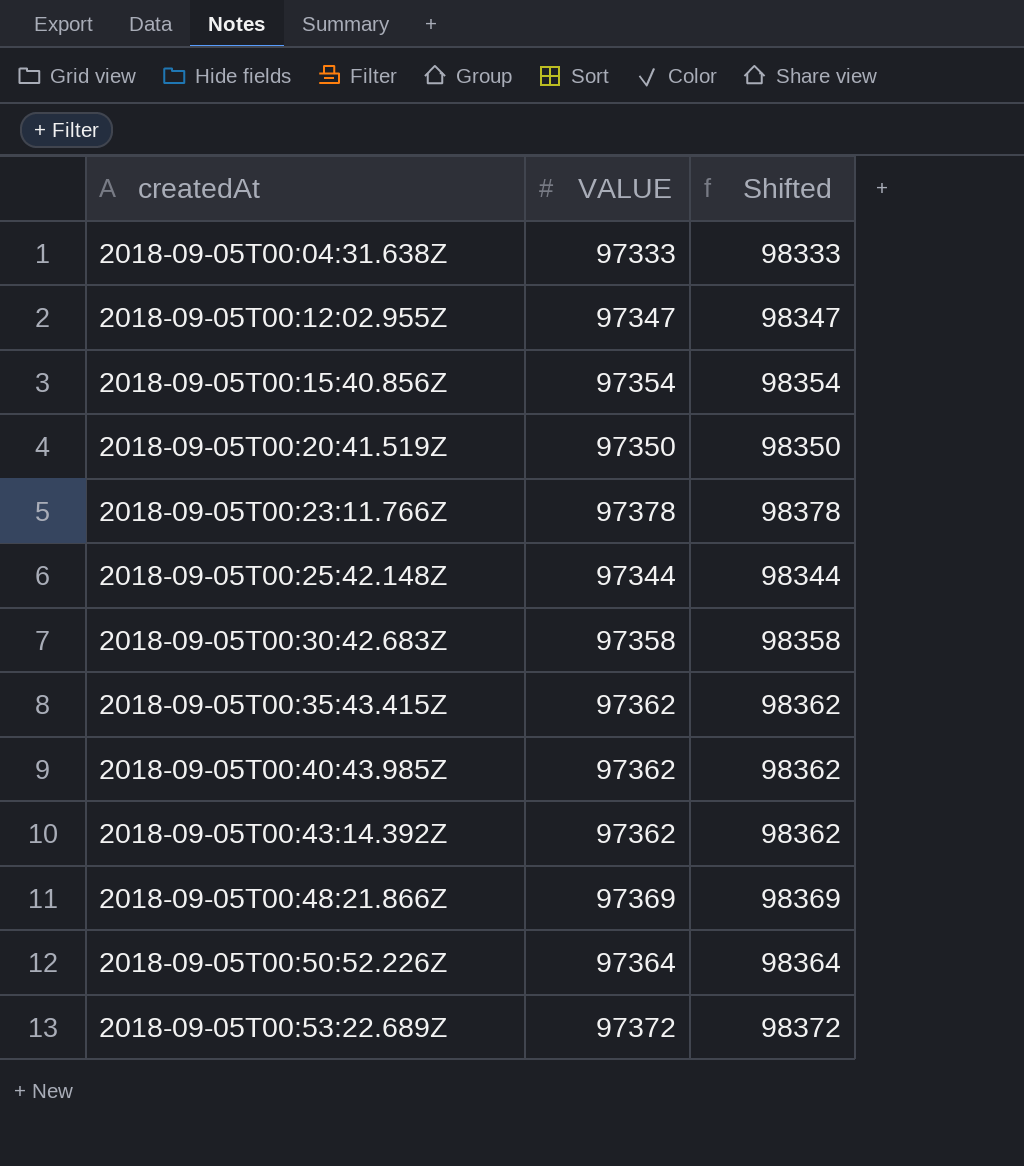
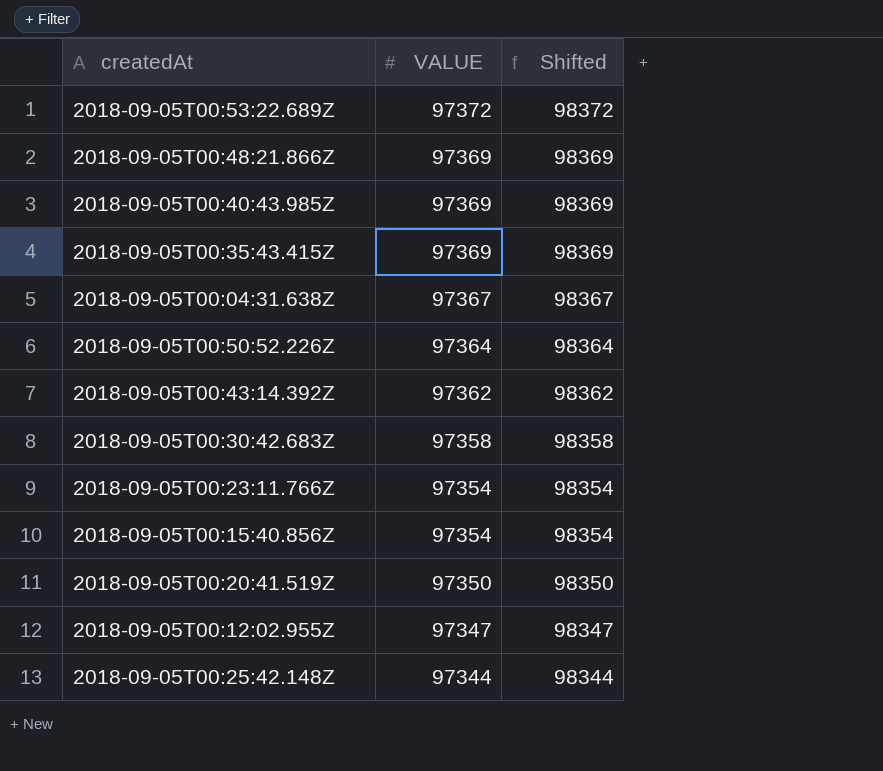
row order: createdAt ascending -> VALUE descending
2018-09-05T00:40:43.985Z | VALUE: 97362 -> 97369
2018-09-05T00:40:43.985Z | Shifted: 98362 -> 98369
2018-09-05T00:35:43.415Z | VALUE: 97362 -> 97369
2018-09-05T00:35:43.415Z | Shifted: 98362 -> 98369
2018-09-05T00:04:31.638Z | VALUE: 97333 -> 97367
2018-09-05T00:04:31.638Z | Shifted: 98333 -> 98367
2018-09-05T00:23:11.766Z | VALUE: 97378 -> 97354
2018-09-05T00:23:11.766Z | Shifted: 98378 -> 98354

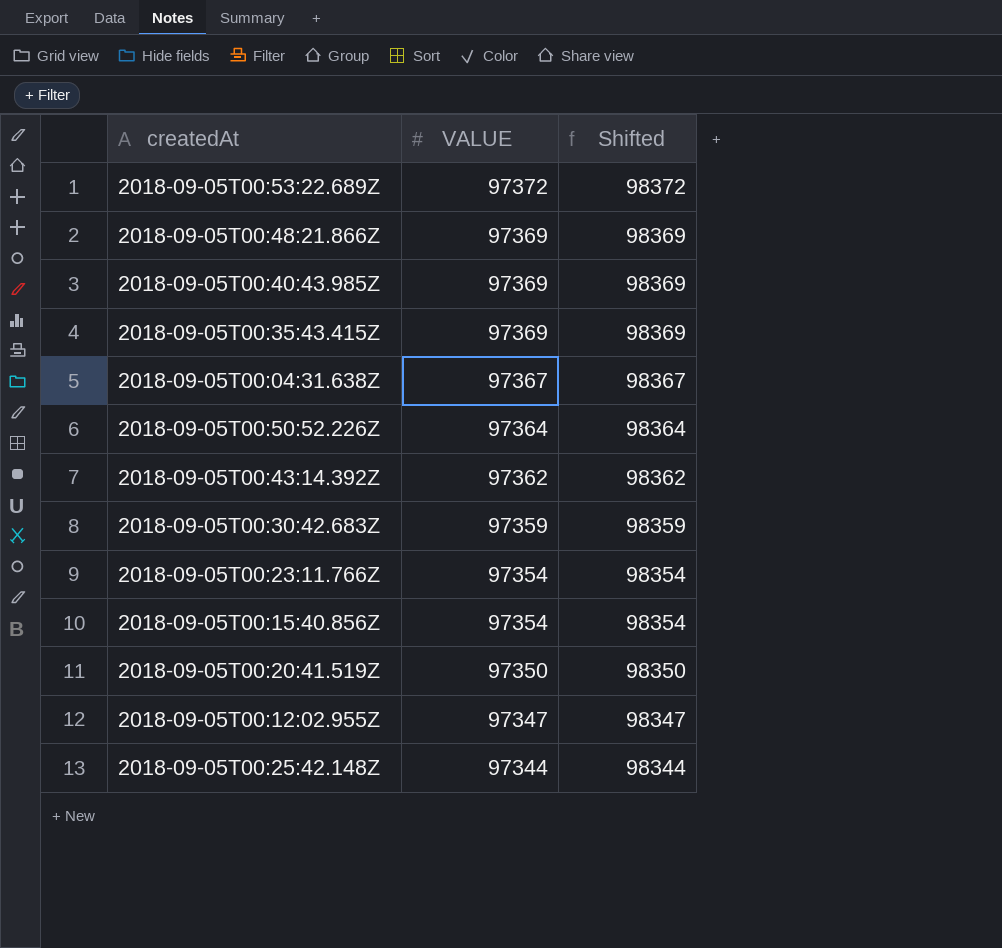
2018-09-05T00:30:42.683Z | VALUE: 97358 -> 97359
2018-09-05T00:30:42.683Z | Shifted: 98358 -> 98359

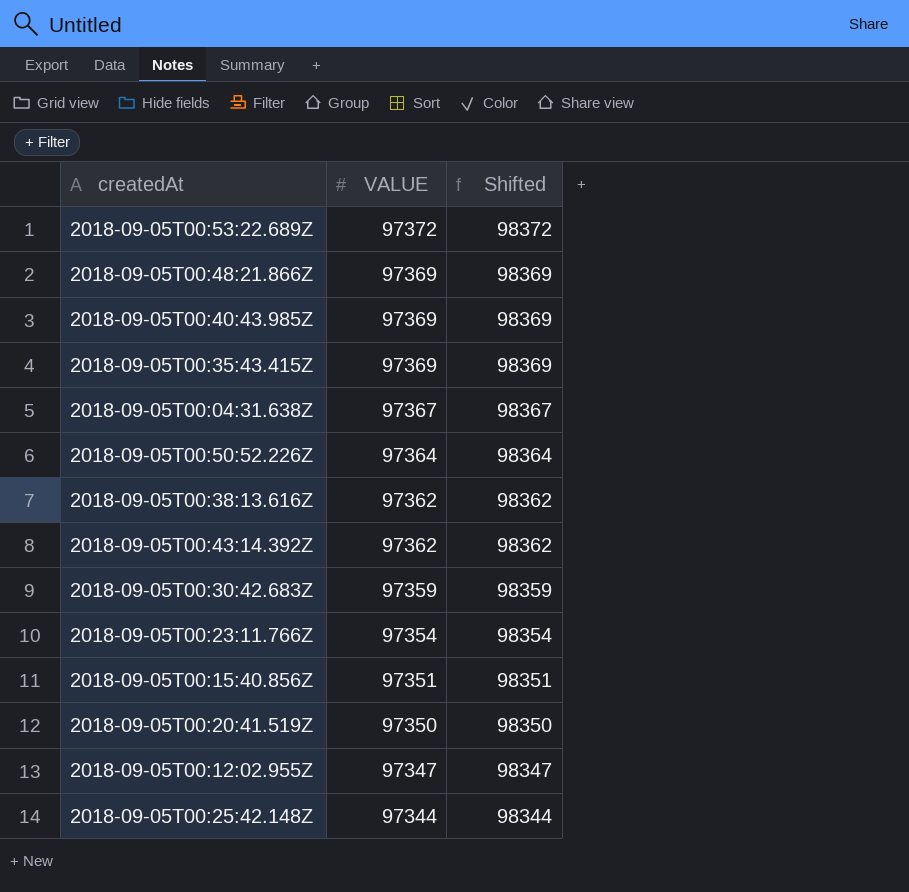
row 2018-09-05T00:38:13.616Z: none -> 97362 | 98362
2018-09-05T00:15:40.856Z | VALUE: 97354 -> 97351
2018-09-05T00:15:40.856Z | Shifted: 98354 -> 98351

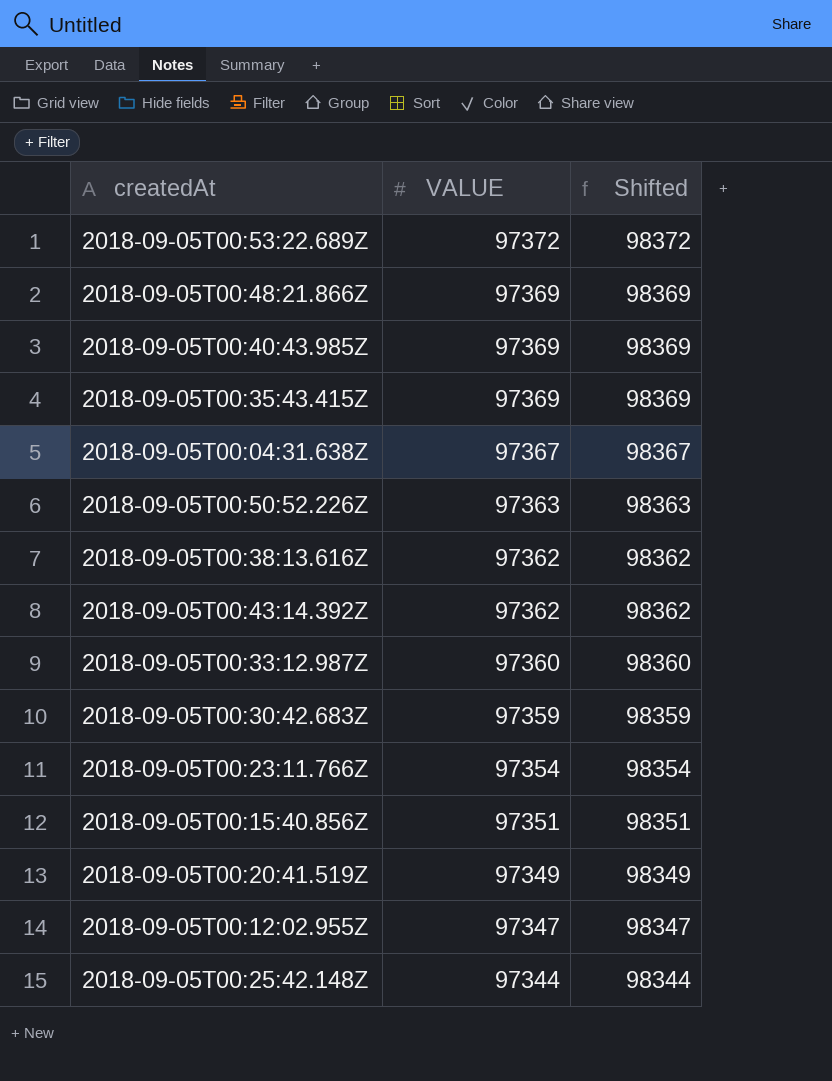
2018-09-05T00:50:52.226Z | VALUE: 97364 -> 97363
2018-09-05T00:50:52.226Z | Shifted: 98364 -> 98363
row 2018-09-05T00:33:12.987Z: none -> 97360 | 98360
2018-09-05T00:20:41.519Z | VALUE: 97350 -> 97349
2018-09-05T00:20:41.519Z | Shifted: 98350 -> 98349

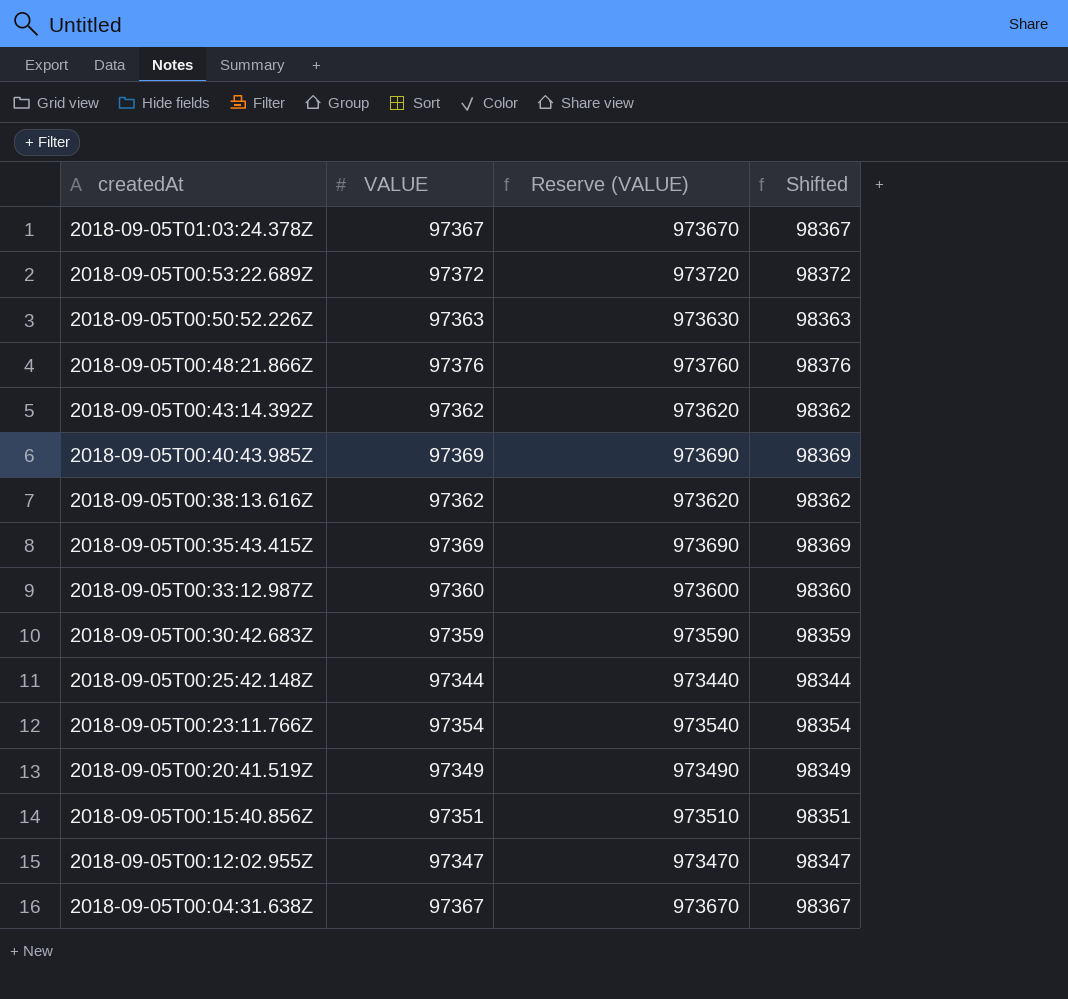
row order: VALUE descending -> createdAt descending
column Reserve (VALUE) | formula: none -> [VALUE] * 10
row 2018-09-05T01:03:24.378Z: none -> 97367 | 973670 | 98367
2018-09-05T00:48:21.866Z | VALUE: 97369 -> 97376
2018-09-05T00:48:21.866Z | Shifted: 98369 -> 98376

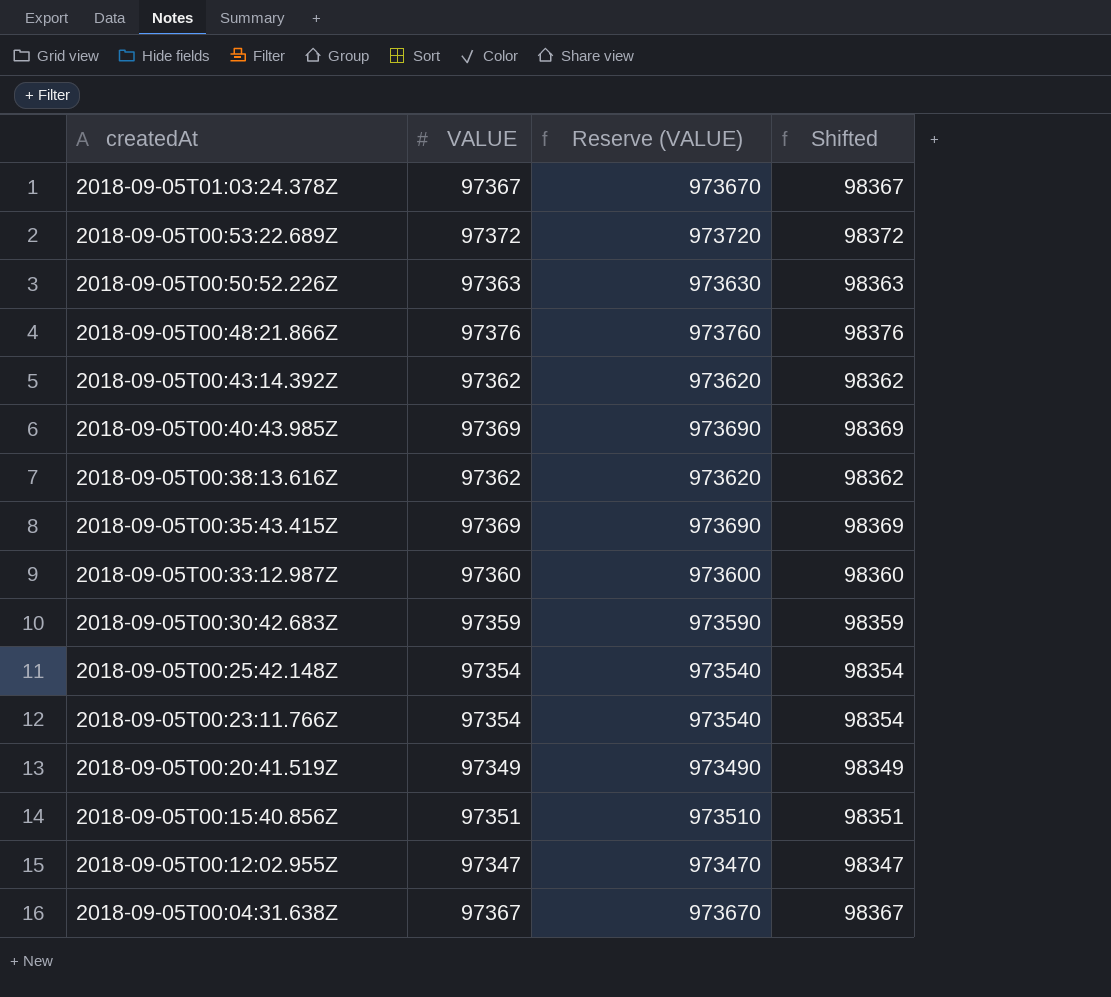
2018-09-05T00:25:42.148Z | VALUE: 97344 -> 97354
2018-09-05T00:25:42.148Z | Reserve (VALUE): 973440 -> 973540
2018-09-05T00:25:42.148Z | Shifted: 98344 -> 98354

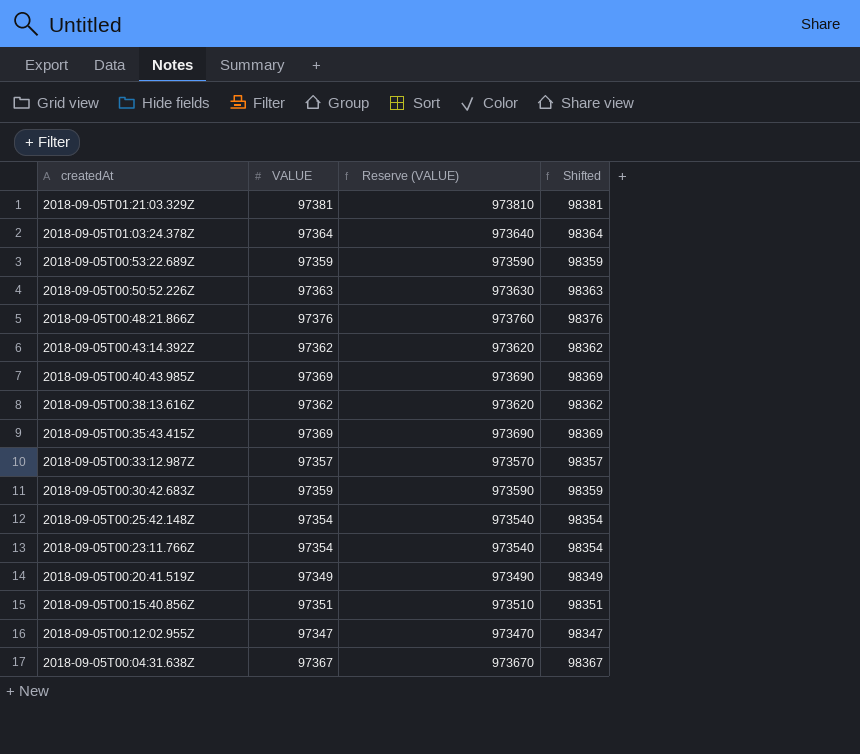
row 2018-09-05T01:21:03.329Z: none -> 97381 | 973810 | 98381
2018-09-05T01:03:24.378Z | VALUE: 97367 -> 97364
2018-09-05T01:03:24.378Z | Reserve (VALUE): 973670 -> 973640
2018-09-05T01:03:24.378Z | Shifted: 98367 -> 98364
2018-09-05T00:53:22.689Z | VALUE: 97372 -> 97359
2018-09-05T00:53:22.689Z | Reserve (VALUE): 973720 -> 973590
2018-09-05T00:53:22.689Z | Shifted: 98372 -> 98359
2018-09-05T00:33:12.987Z | VALUE: 97360 -> 97357
2018-09-05T00:33:12.987Z | Reserve (VALUE): 973600 -> 973570
2018-09-05T00:33:12.987Z | Shifted: 98360 -> 98357

